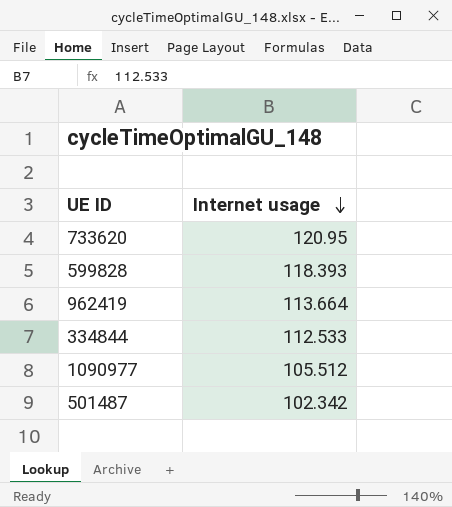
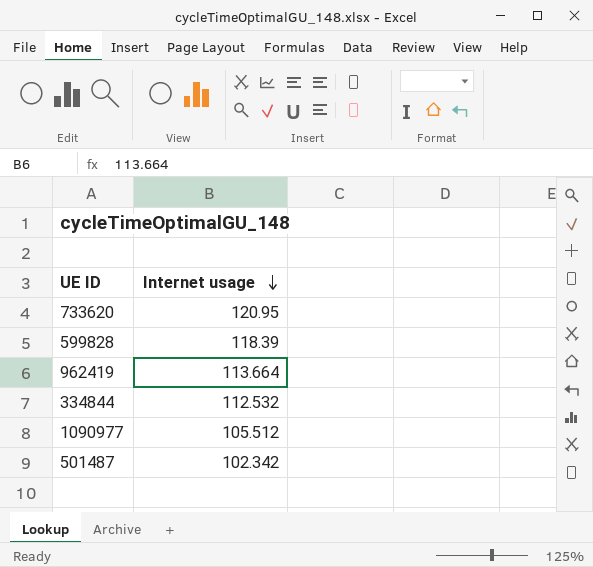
599828 | Internet usage: 118.393 -> 118.39
334844 | Internet usage: 112.533 -> 112.532

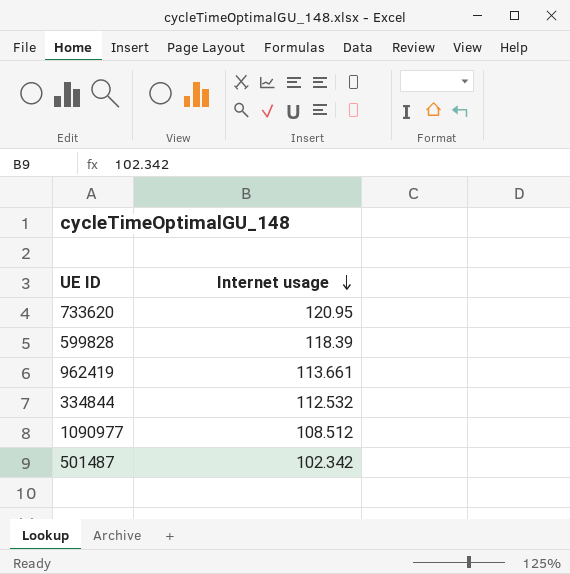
962419 | Internet usage: 113.664 -> 113.661
1090977 | Internet usage: 105.512 -> 108.512

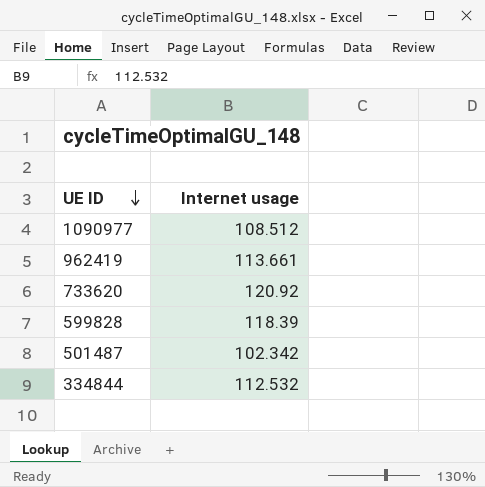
row order: Internet usage descending -> UE ID descending
733620 | Internet usage: 120.95 -> 120.92

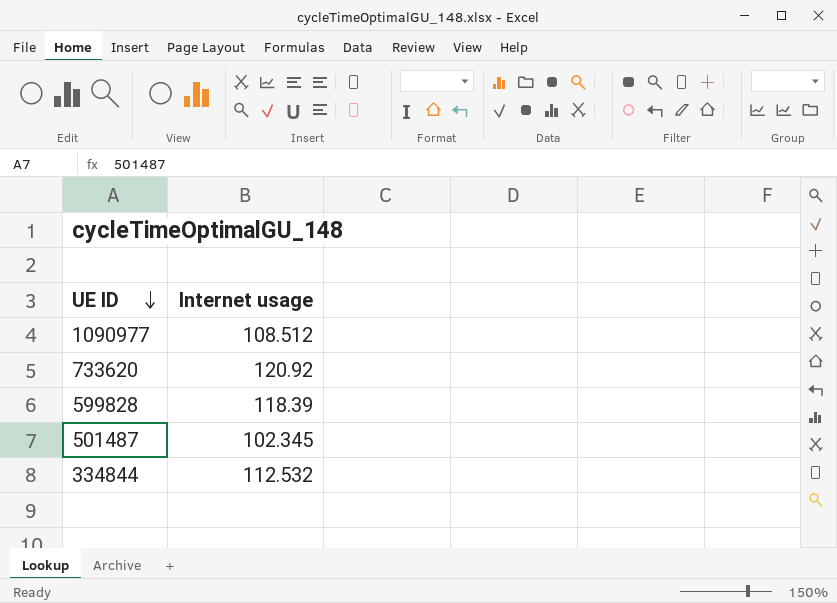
row 962419: 113.661 -> none
501487 | Internet usage: 102.342 -> 102.345

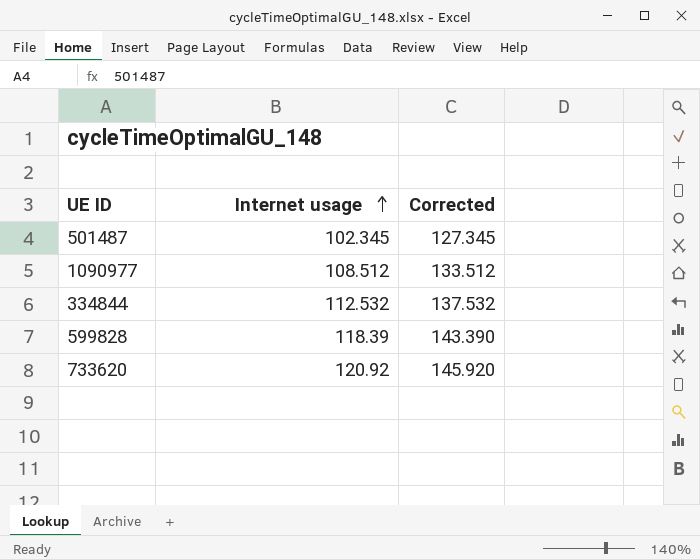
row order: UE ID descending -> Internet usage ascending
column Corrected | formula: none -> [Internet usage] + 25

